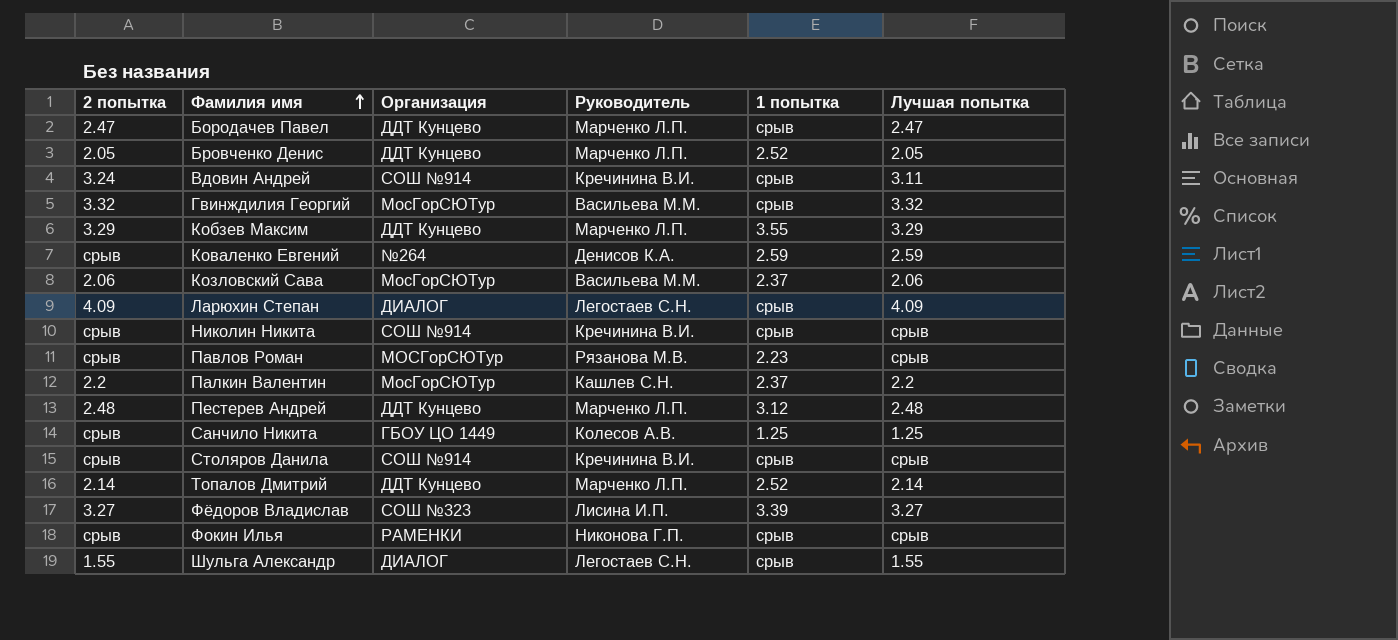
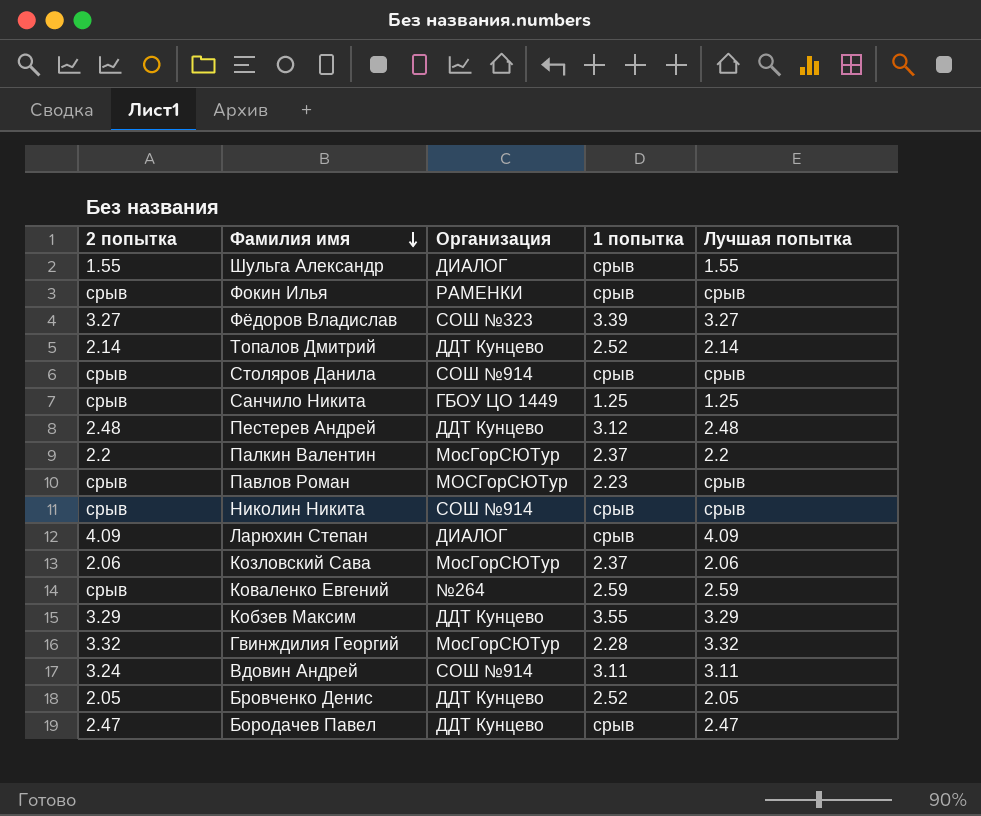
row order: Фамилия имя ascending -> Фамилия имя descending
column Руководитель | position: 4 -> none
Гвинждилия Георгий | 1 попытка: срыв -> 2.28
Вдовин Андрей | 1 попытка: срыв -> 3.11

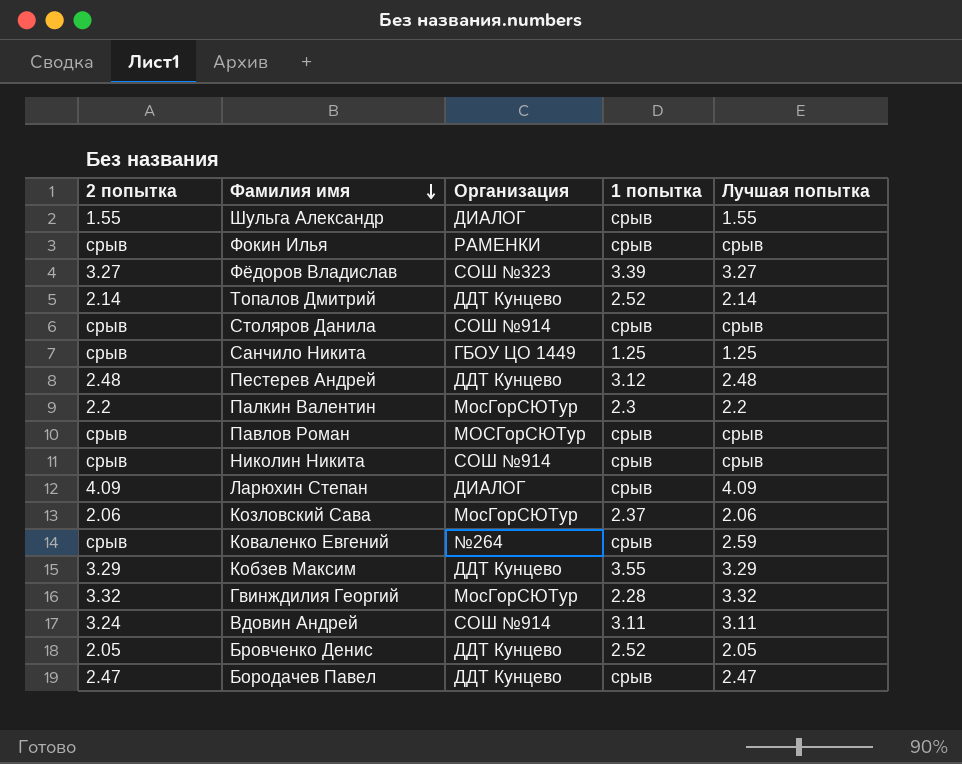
Палкин Валентин | 1 попытка: 2.37 -> 2.3
Павлов Роман | 1 попытка: 2.23 -> срыв
Коваленко Евгений | 1 попытка: 2.59 -> срыв

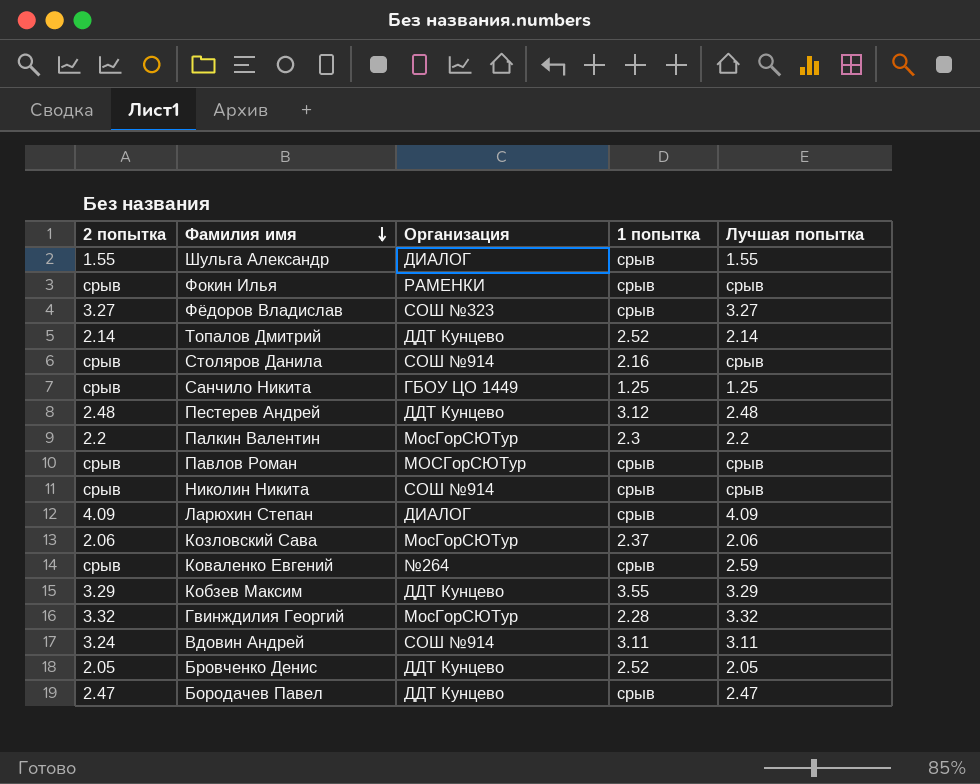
Фёдоров Владислав | 1 попытка: 3.39 -> срыв
Столяров Данила | 1 попытка: срыв -> 2.16

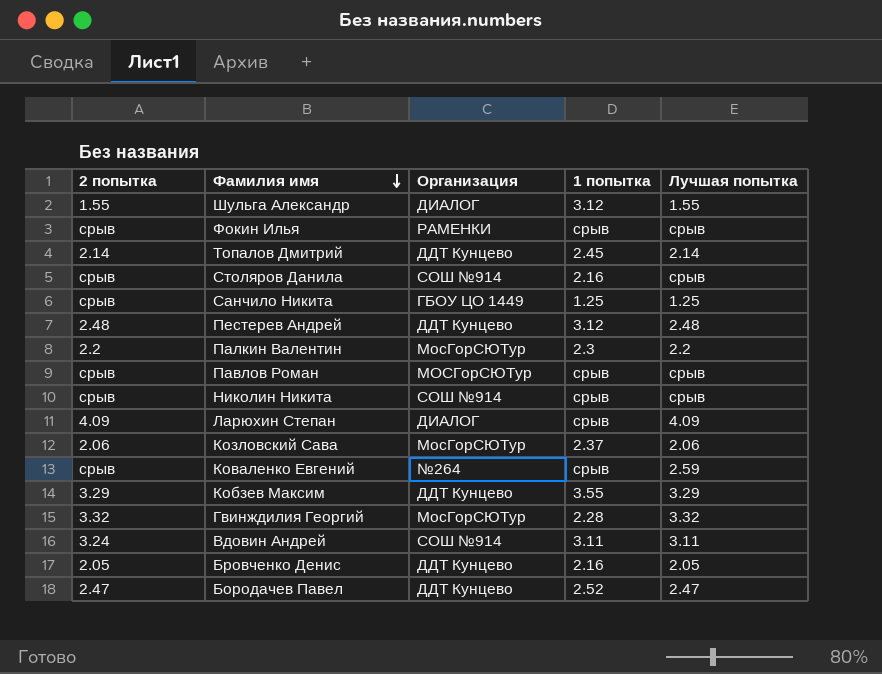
row Фёдоров Владислав: 3.27 | СОШ №323 | срыв | 3.27 -> none
Шульга Александр | 1 попытка: срыв -> 3.12
Топалов Дмитрий | 1 попытка: 2.52 -> 2.45
Бровченко Денис | 1 попытка: 2.52 -> 2.16
Бородачев Павел | 1 попытка: срыв -> 2.52

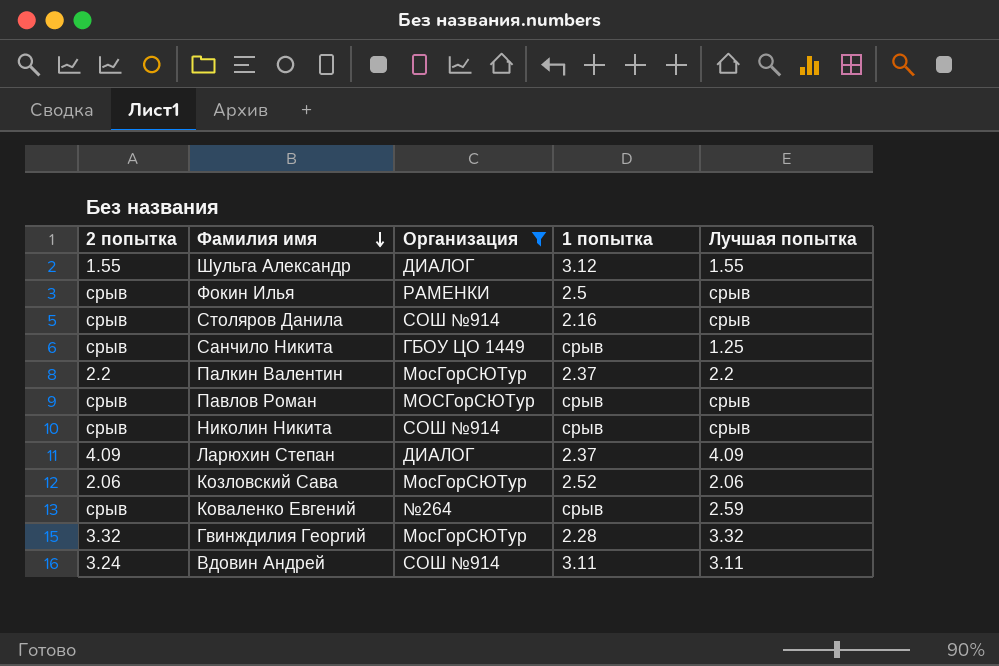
filter: none -> Организация != ДДТ Кунцево
Фокин Илья | 1 попытка: срыв -> 2.5
Санчило Никита | 1 попытка: 1.25 -> срыв
Палкин Валентин | 1 попытка: 2.3 -> 2.37
Ларюхин Степан | 1 попытка: срыв -> 2.37
Козловский Сава | 1 попытка: 2.37 -> 2.52

